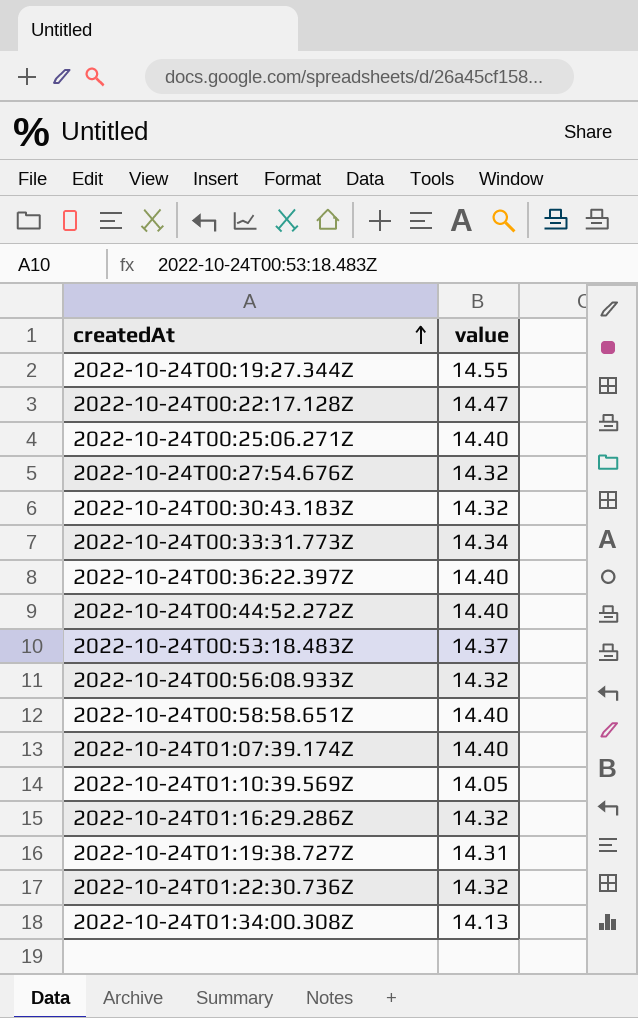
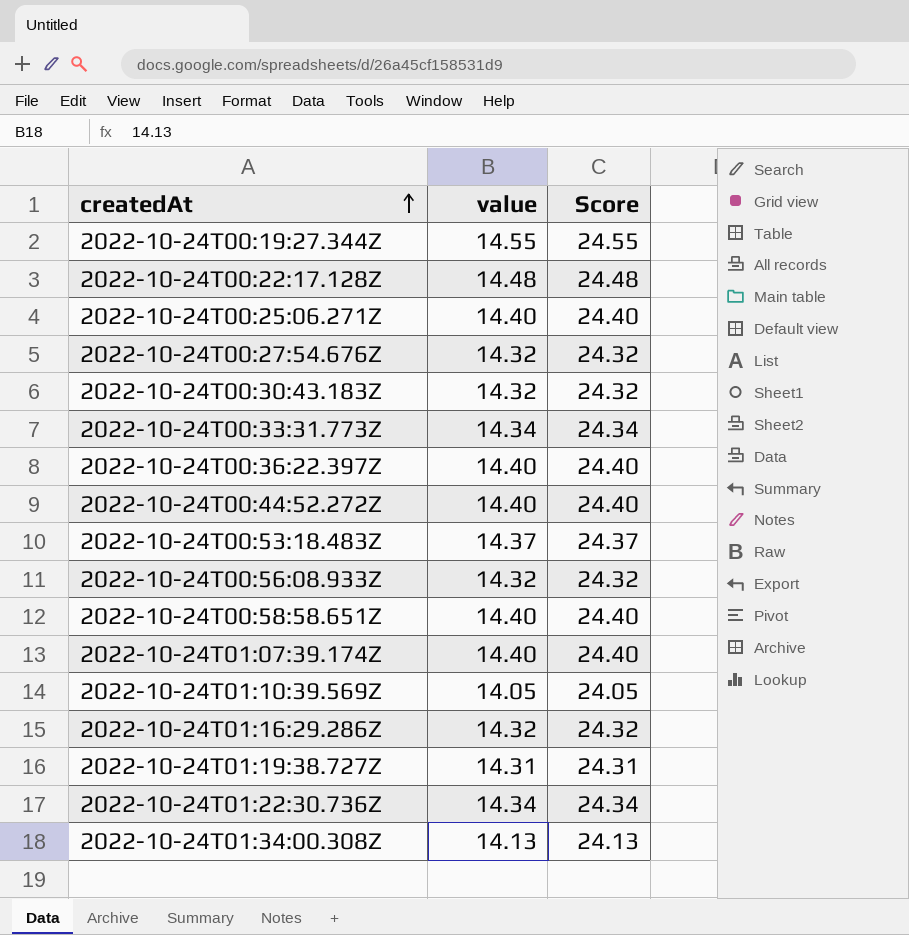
column Score | formula: none -> [value] + 10
2022-10-24T00:22:17.128Z | value: 14.47 -> 14.48
2022-10-24T01:22:30.736Z | value: 14.32 -> 14.34

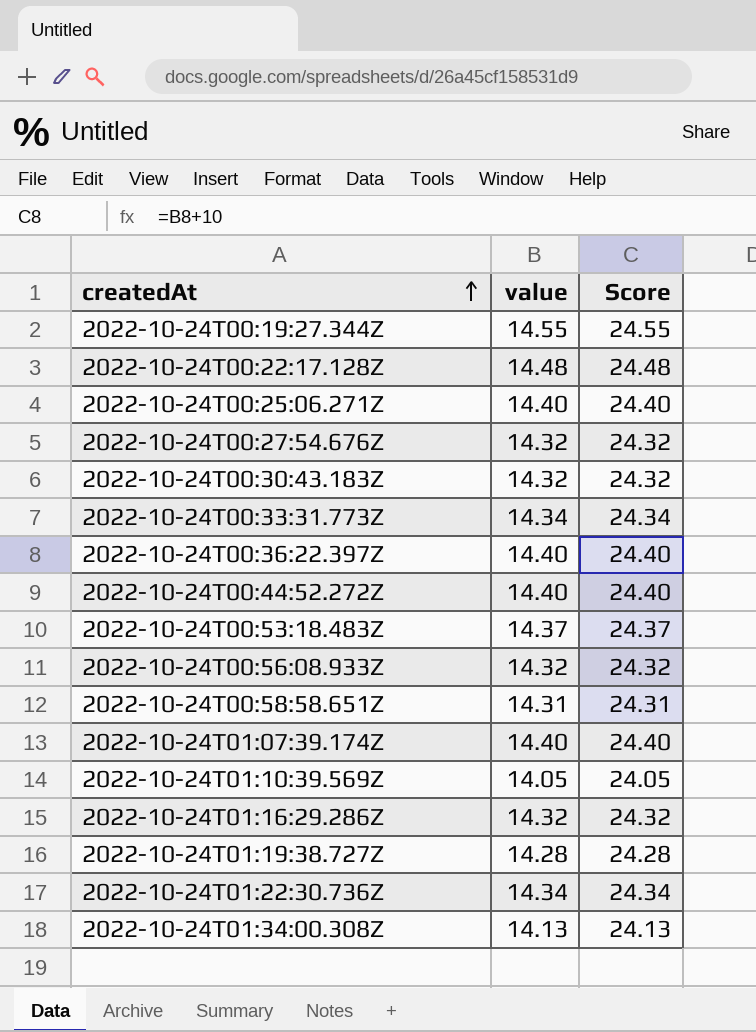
2022-10-24T00:58:58.651Z | value: 14.40 -> 14.31
2022-10-24T00:58:58.651Z | Score: 24.40 -> 24.31
2022-10-24T01:19:38.727Z | value: 14.31 -> 14.28
2022-10-24T01:19:38.727Z | Score: 24.31 -> 24.28

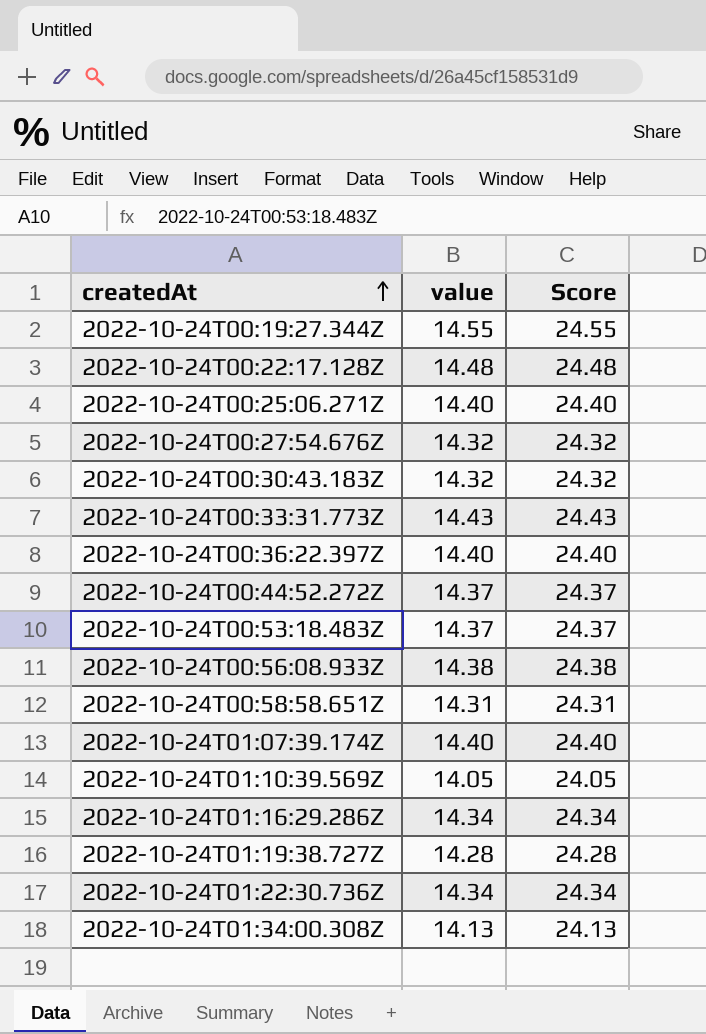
2022-10-24T00:33:31.773Z | value: 14.34 -> 14.43
2022-10-24T00:33:31.773Z | Score: 24.34 -> 24.43
2022-10-24T00:44:52.272Z | value: 14.40 -> 14.37
2022-10-24T00:44:52.272Z | Score: 24.40 -> 24.37
2022-10-24T00:56:08.933Z | value: 14.32 -> 14.38
2022-10-24T00:56:08.933Z | Score: 24.32 -> 24.38
2022-10-24T01:16:29.286Z | value: 14.32 -> 14.34
2022-10-24T01:16:29.286Z | Score: 24.32 -> 24.34

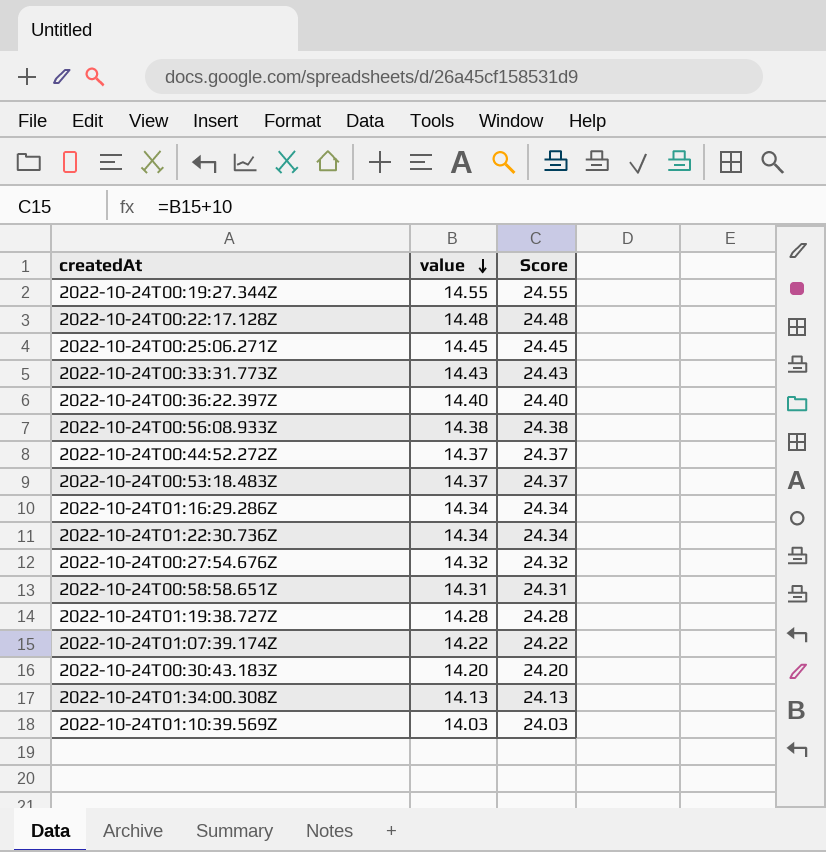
row order: createdAt ascending -> value descending
2022-10-24T00:25:06.271Z | value: 14.40 -> 14.45
2022-10-24T00:25:06.271Z | Score: 24.40 -> 24.45
2022-10-24T01:07:39.174Z | value: 14.40 -> 14.22
2022-10-24T01:07:39.174Z | Score: 24.40 -> 24.22
2022-10-24T00:30:43.183Z | value: 14.32 -> 14.20
2022-10-24T00:30:43.183Z | Score: 24.32 -> 24.20
2022-10-24T01:10:39.569Z | value: 14.05 -> 14.03
2022-10-24T01:10:39.569Z | Score: 24.05 -> 24.03

